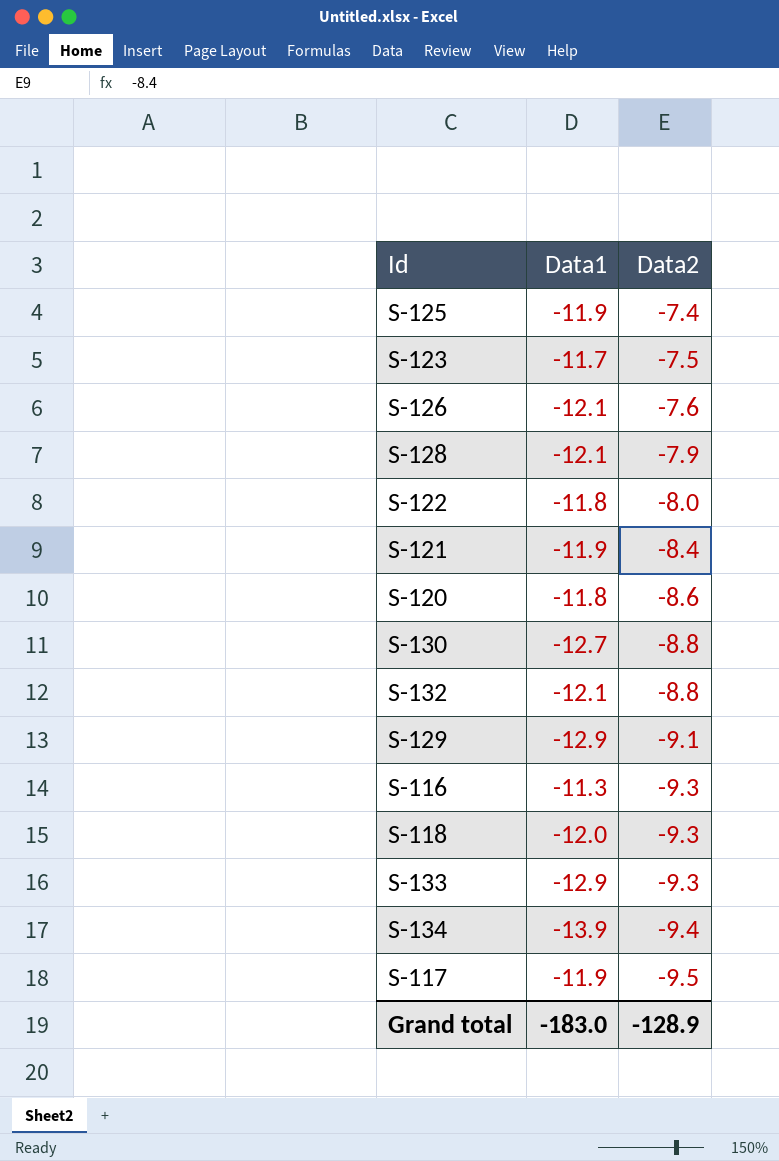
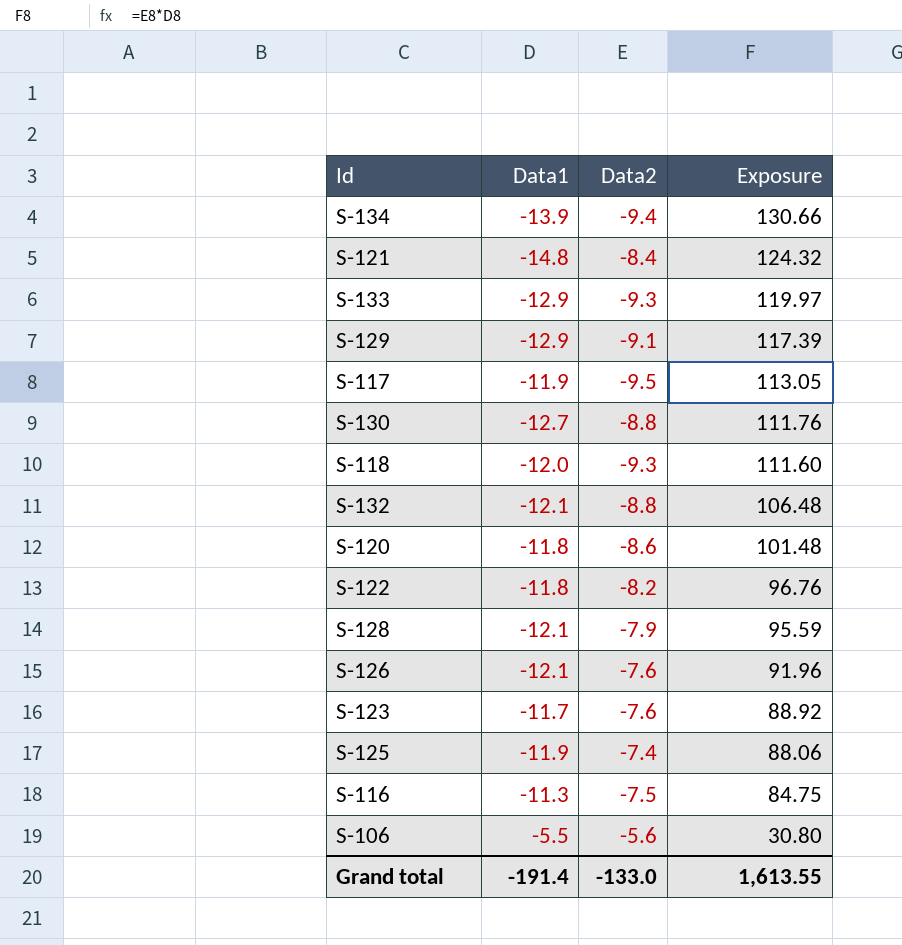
row order: Data2 descending -> Exposure descending
column Exposure | formula: none -> [Data1] * [Data2]
S-121 | Data1: -11.9 -> -14.8
S-122 | Data2: -8.0 -> -8.2
S-123 | Data2: -7.5 -> -7.6
S-116 | Data2: -9.3 -> -7.5
row S-106: none -> -5.5 | -5.6 | 30.80
Grand total | Data1: -183.0 -> -191.4
Grand total | Data2: -128.9 -> -133.0

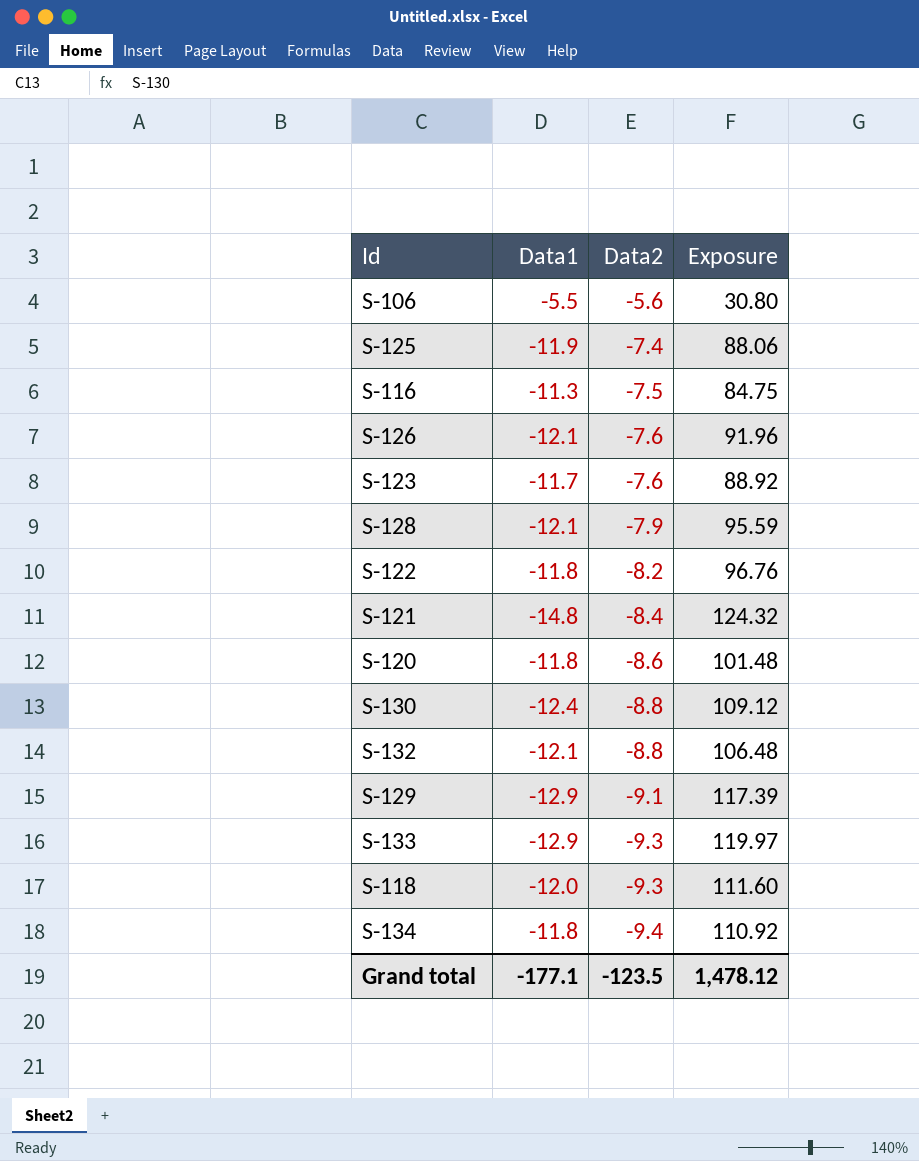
row order: Exposure descending -> Data2 descending
row S-117: -11.9 | -9.5 | 113.05 -> none
S-130 | Data1: -12.7 -> -12.4
S-130 | Exposure: 111.76 -> 109.12
S-134 | Data1: -13.9 -> -11.8
S-134 | Exposure: 130.66 -> 110.92
Grand total | Data1: -191.4 -> -177.1
Grand total | Data2: -133.0 -> -123.5
Grand total | Exposure: 1,613.55 -> 1,478.12

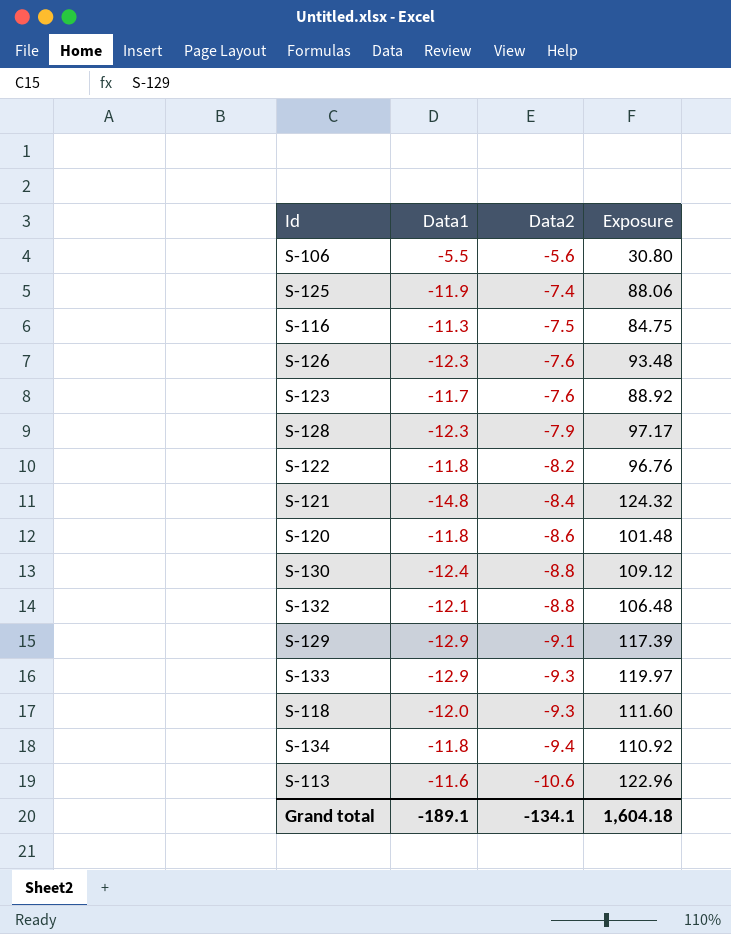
S-126 | Data1: -12.1 -> -12.3
S-126 | Exposure: 91.96 -> 93.48
S-128 | Data1: -12.1 -> -12.3
S-128 | Exposure: 95.59 -> 97.17
row S-113: none -> -11.6 | -10.6 | 122.96
Grand total | Data1: -177.1 -> -189.1
Grand total | Data2: -123.5 -> -134.1
Grand total | Exposure: 1,478.12 -> 1,604.18

